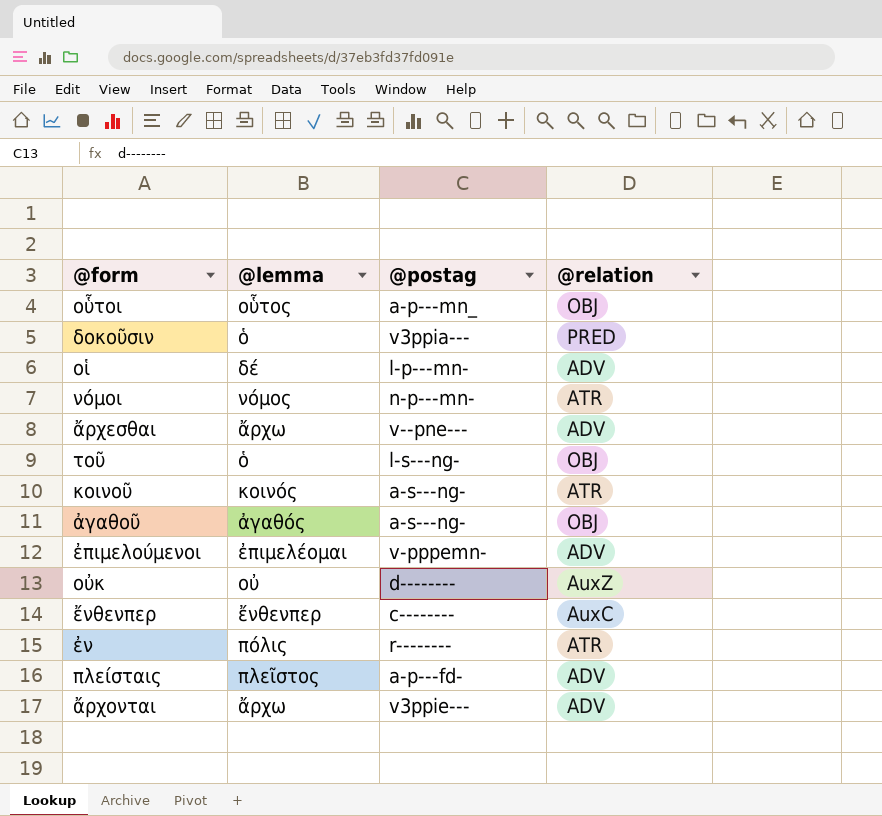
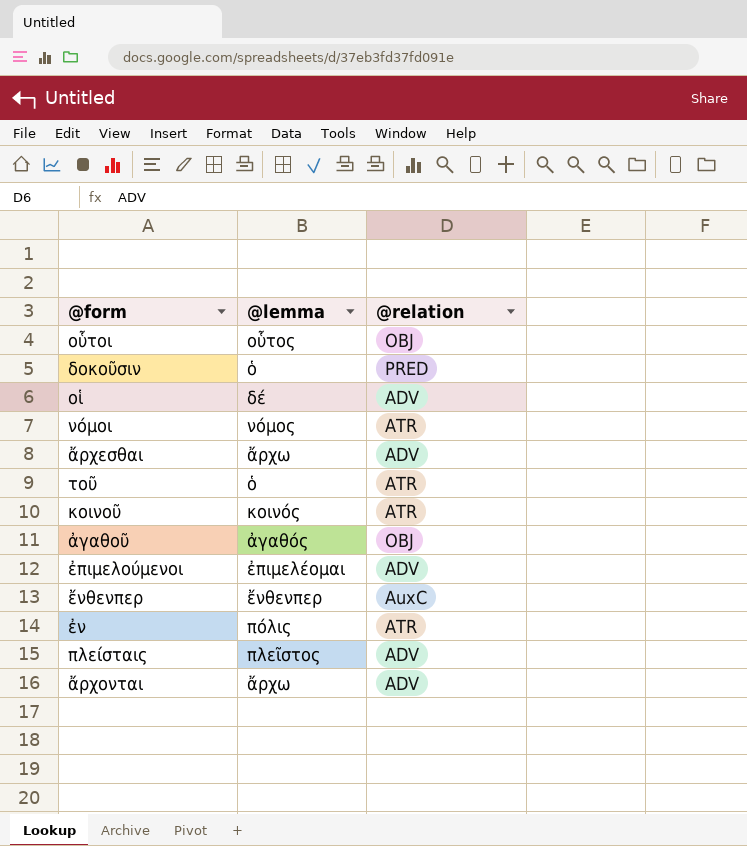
column @postag | position: 3 -> none
row οὐκ: οὐ | d-------- | AuxZ -> none
τοῦ | @relation: OBJ -> ATR

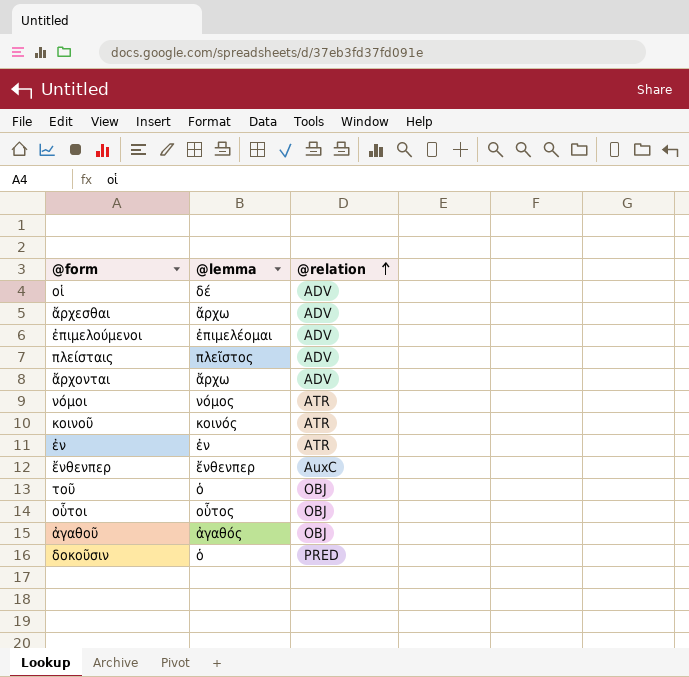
row order: none -> @relation ascending
ἐν | @lemma: πόλις -> ἐν
τοῦ | @relation: ATR -> OBJ

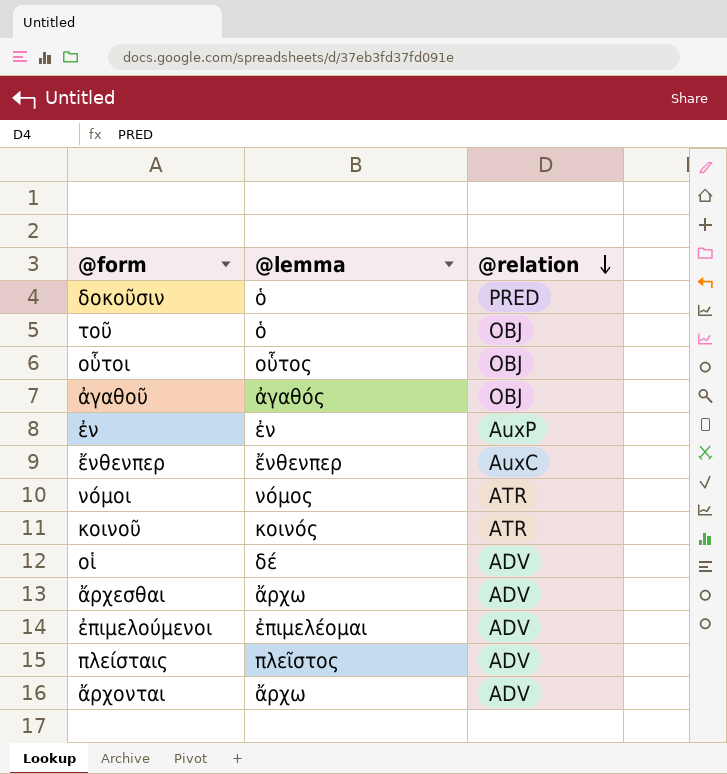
row order: @relation ascending -> @relation descending
ἐν | @relation: ATR -> AuxP

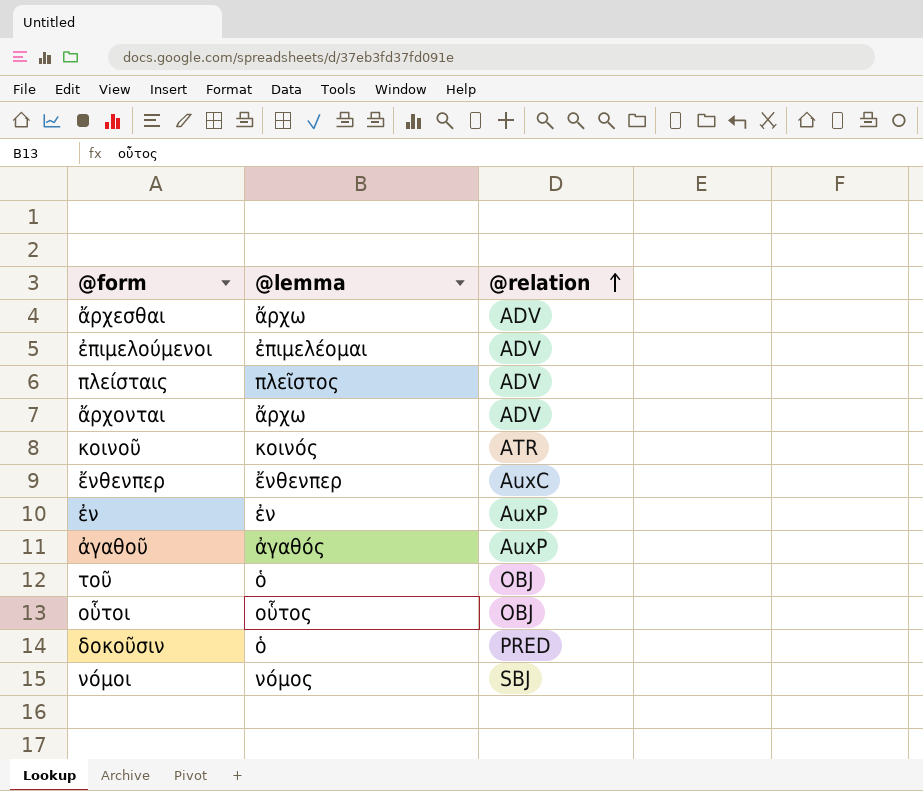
row order: @relation descending -> @relation ascending
row οἱ: δέ | ADV -> none
ἀγαθοῦ | @relation: OBJ -> AuxP
νόμοι | @relation: ATR -> SBJ

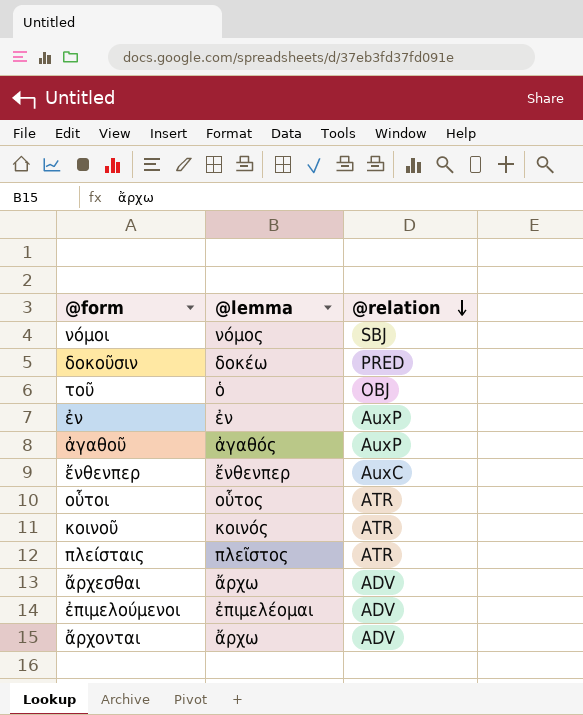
row order: @relation ascending -> @relation descending
δοκοῦσιν | @lemma: ὁ -> δοκέω
οὗτοι | @relation: OBJ -> ATR
πλείσταις | @relation: ADV -> ATR

